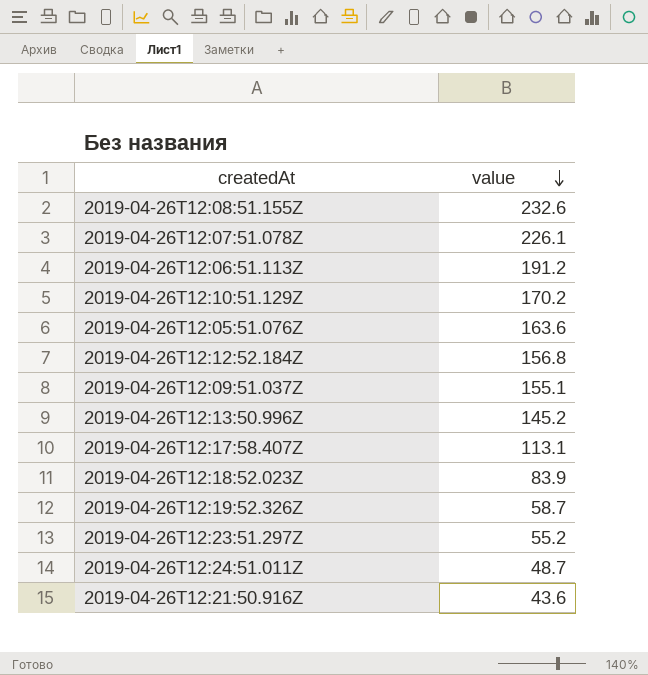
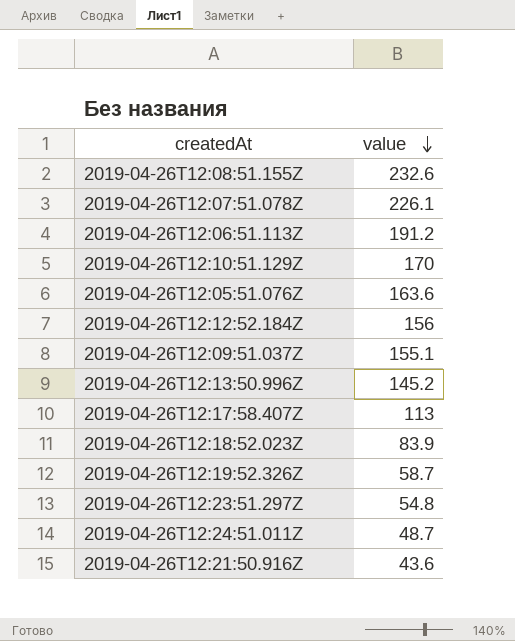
2019-04-26T12:10:51.129Z | value: 170.2 -> 170
2019-04-26T12:12:52.184Z | value: 156.8 -> 156
2019-04-26T12:17:58.407Z | value: 113.1 -> 113
2019-04-26T12:23:51.297Z | value: 55.2 -> 54.8

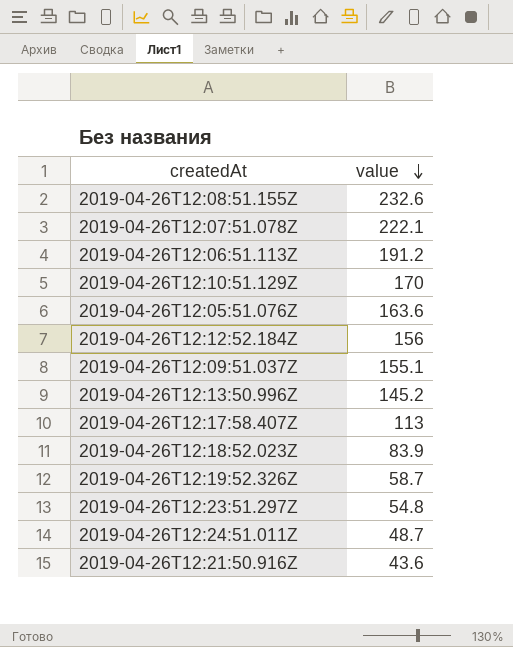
2019-04-26T12:07:51.078Z | value: 226.1 -> 222.1

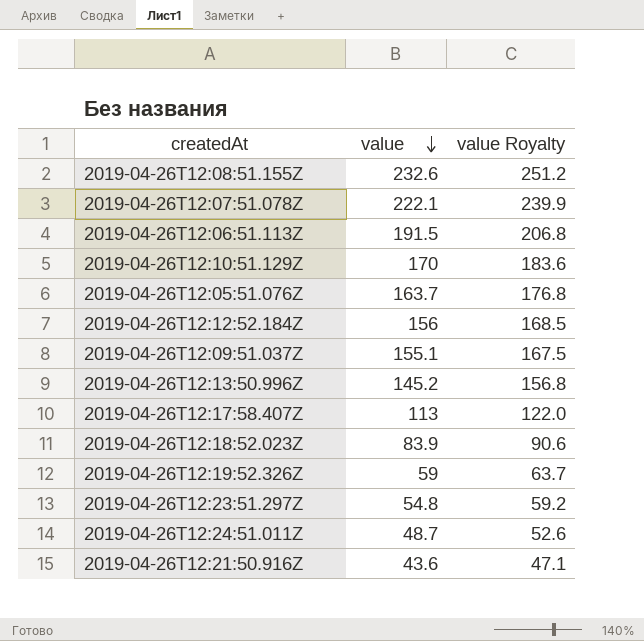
column value Royalty | formula: none -> [value] * 1.08
2019-04-26T12:06:51.113Z | value: 191.2 -> 191.5
2019-04-26T12:05:51.076Z | value: 163.6 -> 163.7
2019-04-26T12:19:52.326Z | value: 58.7 -> 59

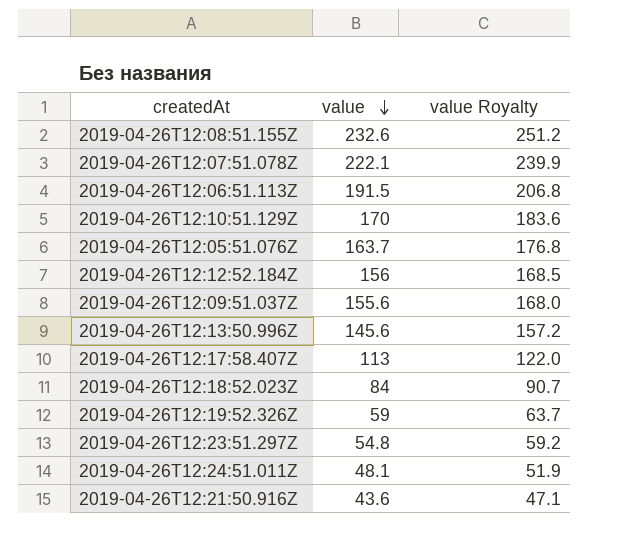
2019-04-26T12:09:51.037Z | value: 155.1 -> 155.6
2019-04-26T12:09:51.037Z | value Royalty: 167.5 -> 168.0
2019-04-26T12:13:50.996Z | value: 145.2 -> 145.6
2019-04-26T12:13:50.996Z | value Royalty: 156.8 -> 157.2
2019-04-26T12:18:52.023Z | value: 83.9 -> 84
2019-04-26T12:18:52.023Z | value Royalty: 90.6 -> 90.7
2019-04-26T12:24:51.011Z | value: 48.7 -> 48.1
2019-04-26T12:24:51.011Z | value Royalty: 52.6 -> 51.9

